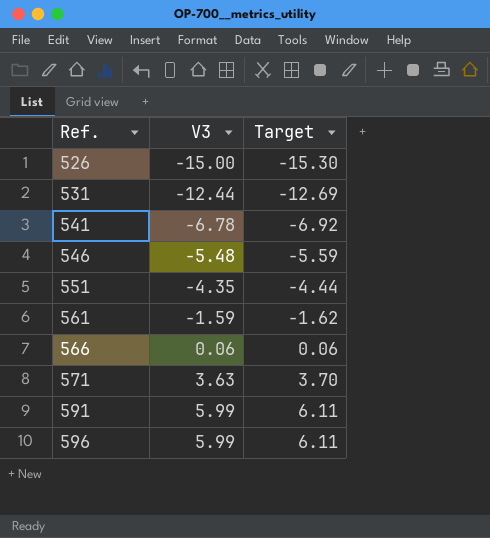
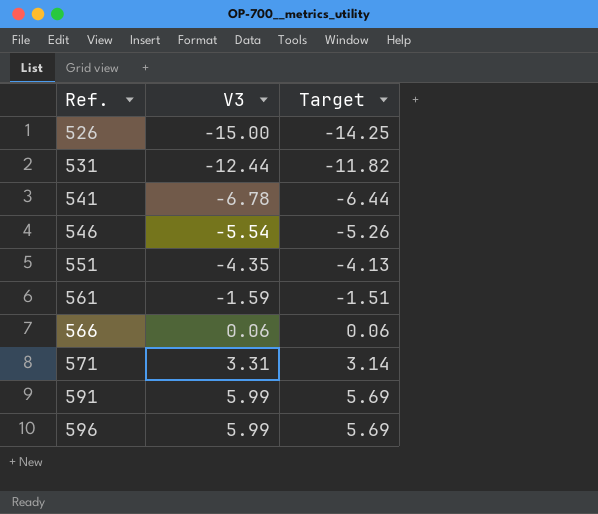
column Target | formula: [V3] * 1.02 -> [V3] * 0.95
546 | V3: -5.48 -> -5.54
571 | V3: 3.63 -> 3.31

